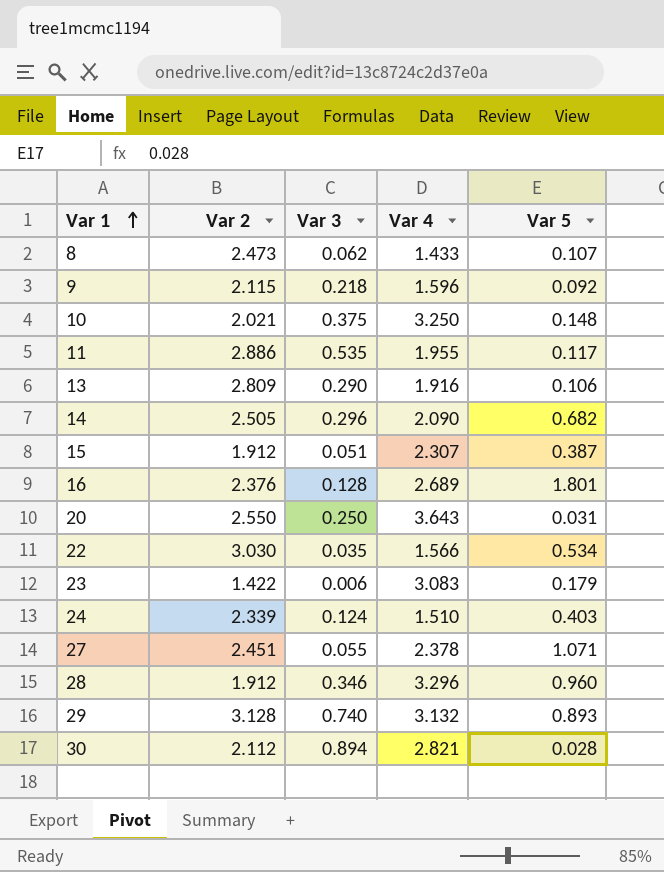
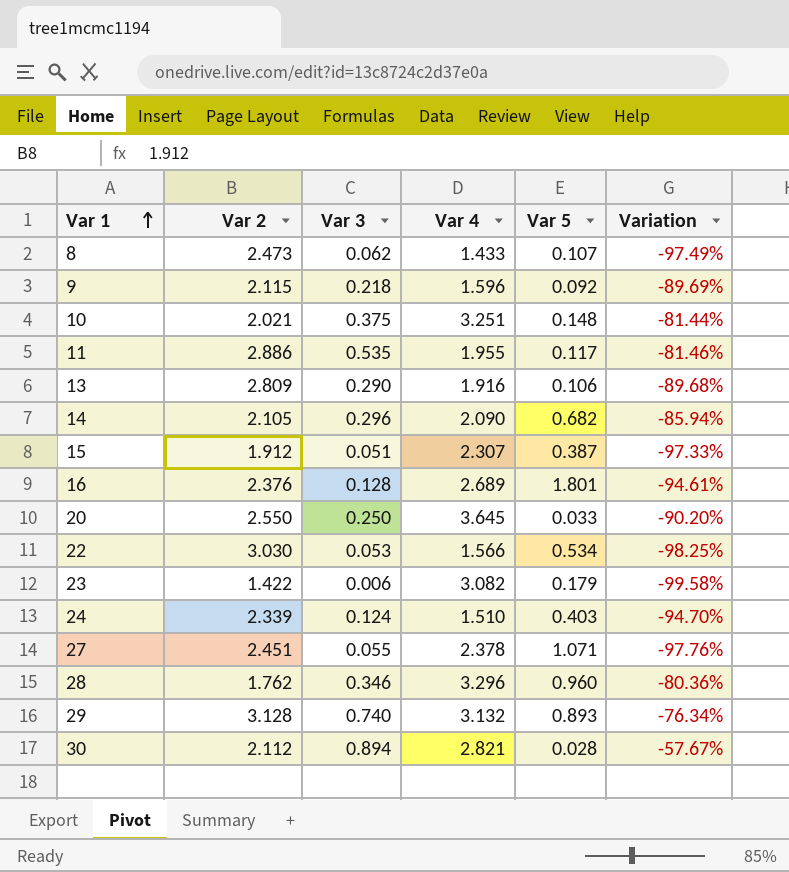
column Variation | formula: none -> ([Var 3] - [Var 2]) / [Var 2]
10 | Var 4: 3.250 -> 3.251
14 | Var 2: 2.505 -> 2.105
20 | Var 4: 3.643 -> 3.645
20 | Var 5: 0.031 -> 0.033
22 | Var 3: 0.035 -> 0.053
23 | Var 4: 3.083 -> 3.082
28 | Var 2: 1.912 -> 1.762

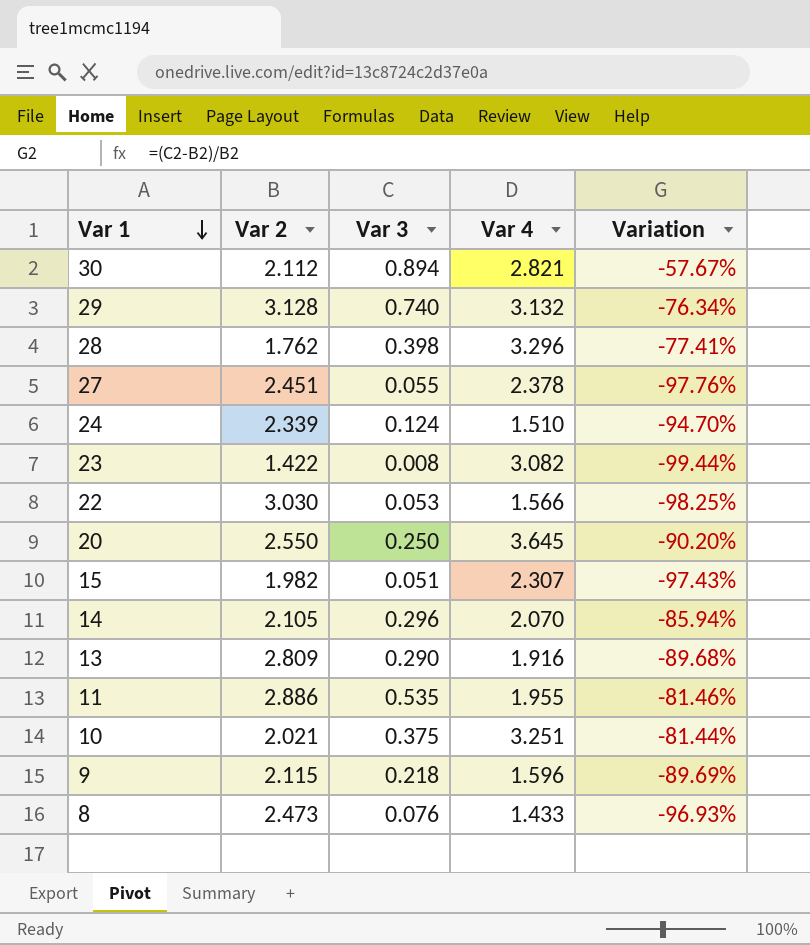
row order: Var 1 ascending -> Var 1 descending
column Var 5 | position: 5 -> none
row 16: 2.376 | 0.128 | 2.689 | 1.801 | -94.61% -> none
28 | Var 3: 0.346 -> 0.398
28 | Variation: -80.36% -> -77.41%
23 | Var 3: 0.006 -> 0.008
23 | Variation: -99.58% -> -99.44%
15 | Var 2: 1.912 -> 1.982
15 | Variation: -97.33% -> -97.43%
14 | Var 4: 2.090 -> 2.070
8 | Var 3: 0.062 -> 0.076
8 | Variation: -97.49% -> -96.93%

